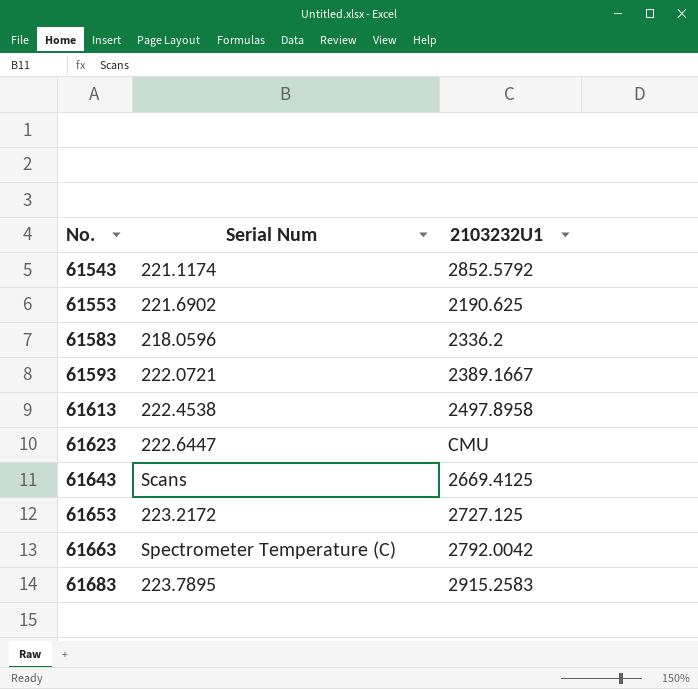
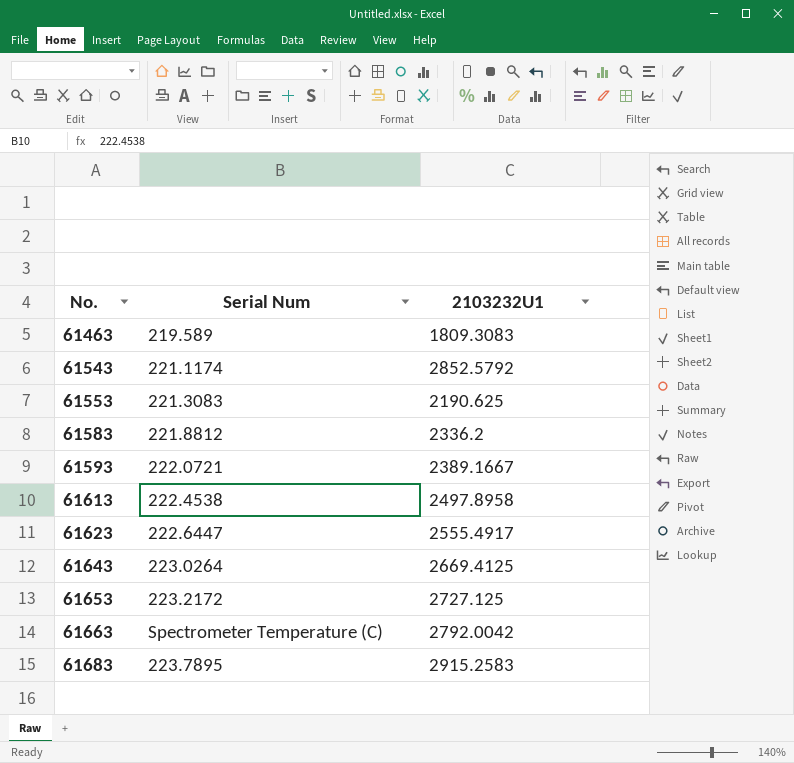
row 61463: none -> 219.589 | 1809.3083
61553 | Serial Num: 221.6902 -> 221.3083
61583 | Serial Num: 218.0596 -> 221.8812
61623 | 2103232U1: CMU -> 2555.4917
61643 | Serial Num: Scans -> 223.0264

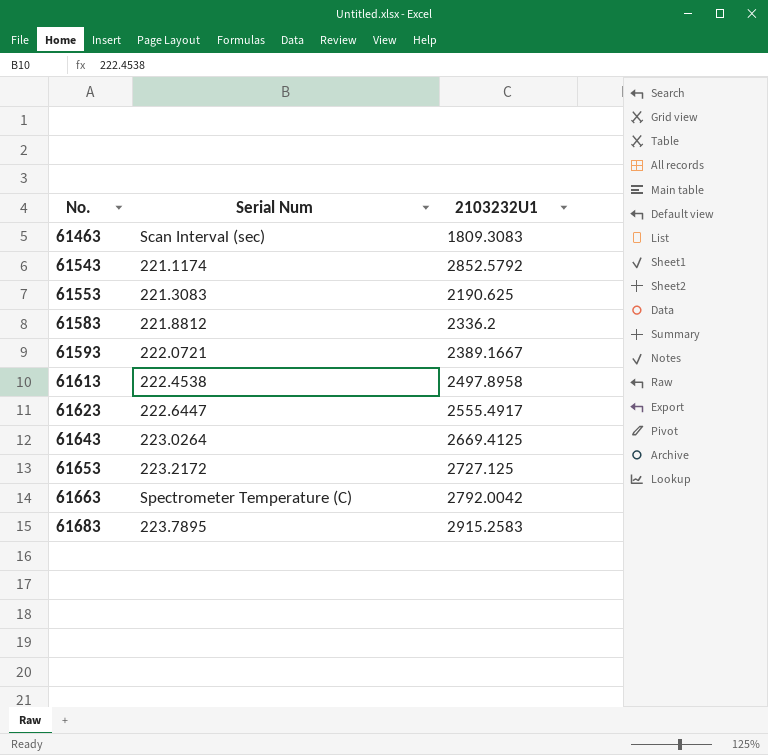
61463 | Serial Num: 219.589 -> Scan Interval (sec)

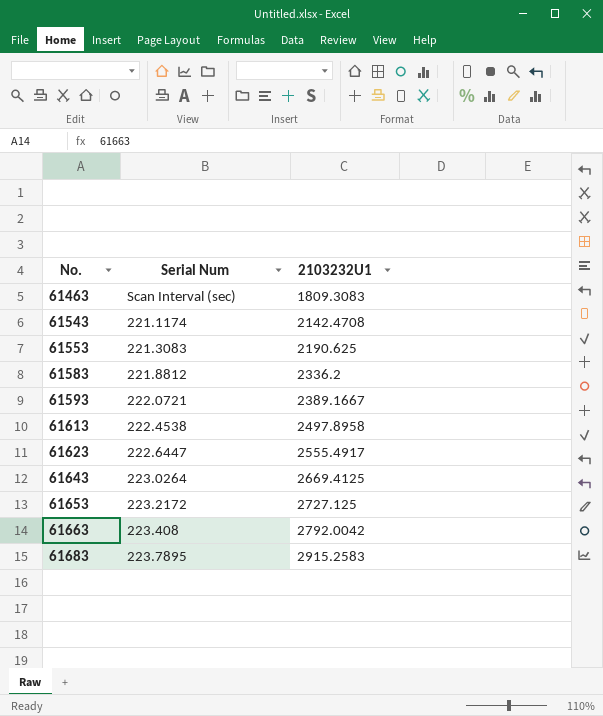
61543 | 2103232U1: 2852.5792 -> 2142.4708
61663 | Serial Num: Spectrometer Temperature (C) -> 223.408

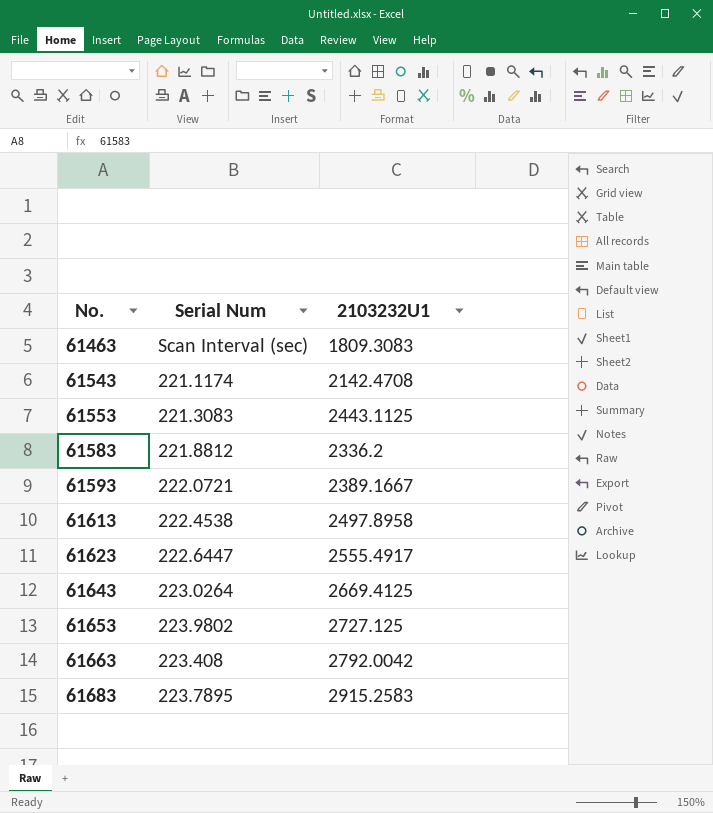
61553 | 2103232U1: 2190.625 -> 2443.1125
61653 | Serial Num: 223.2172 -> 223.9802

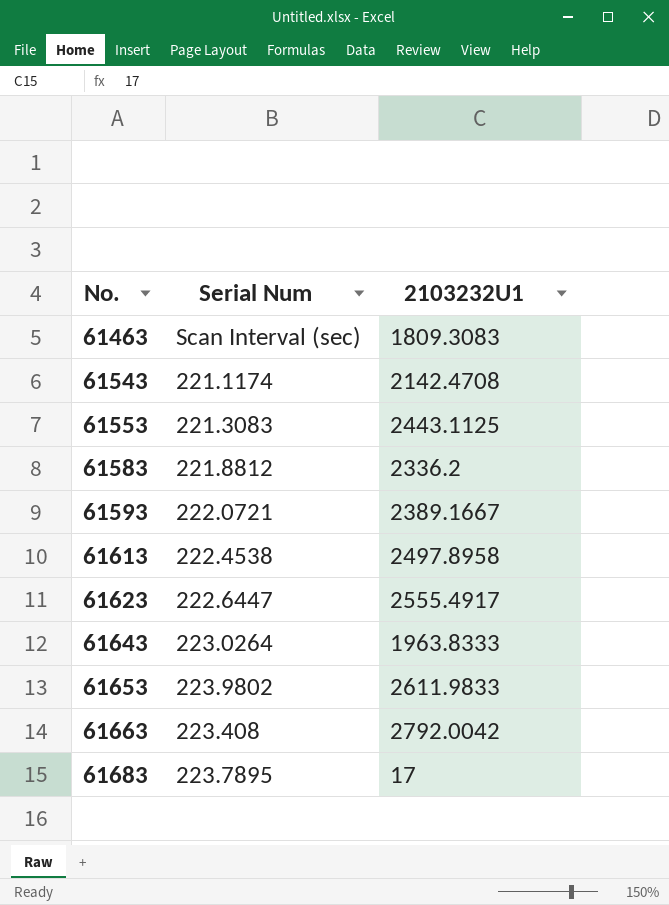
61643 | 2103232U1: 2669.4125 -> 1963.8333
61653 | 2103232U1: 2727.125 -> 2611.9833
61683 | 2103232U1: 2915.2583 -> 17

